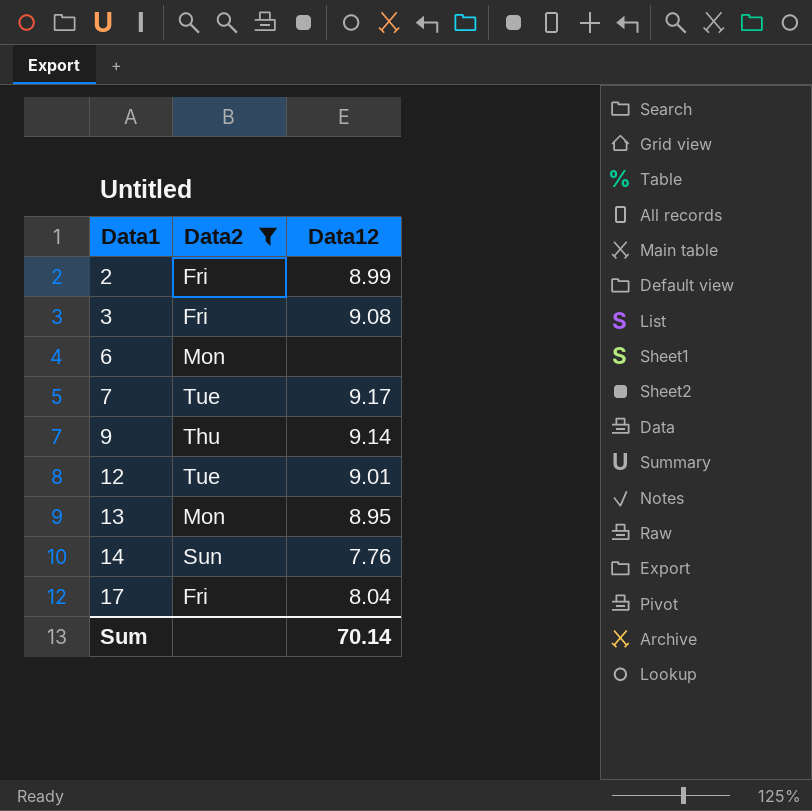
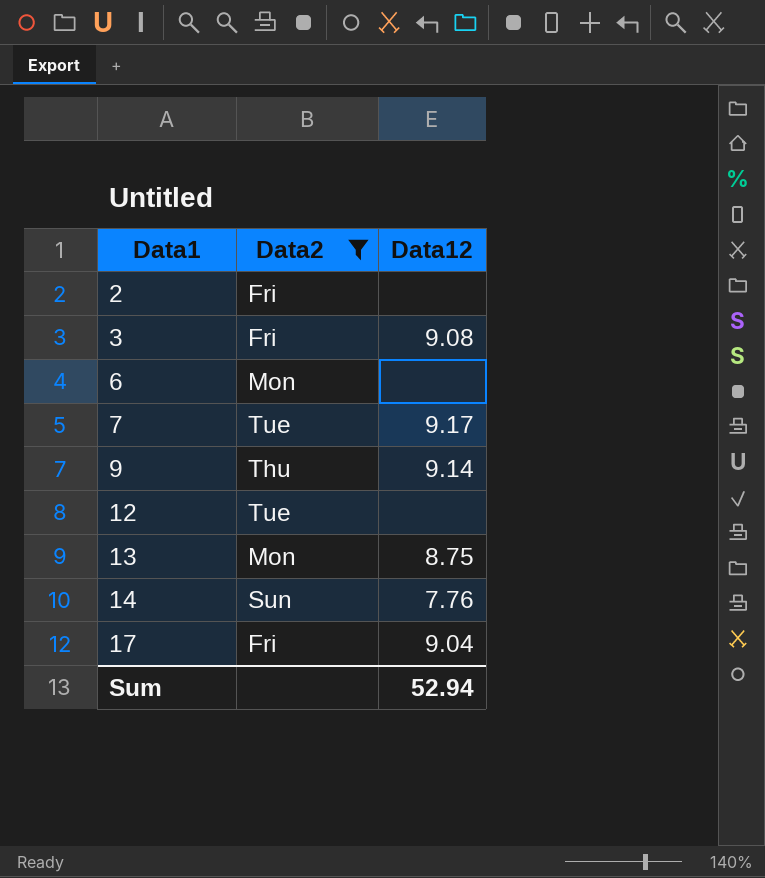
2 | Data12: 8.99 -> none
12 | Data12: 9.01 -> none
13 | Data12: 8.95 -> 8.75
17 | Data12: 8.04 -> 9.04
Sum | Data12: 70.14 -> 52.94

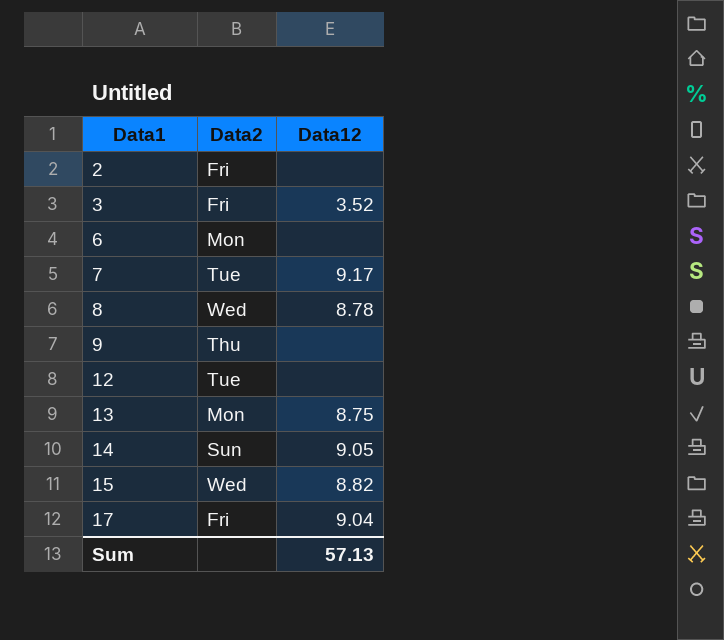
filter: Data2 != Wed -> none
3 | Data12: 9.08 -> 3.52
9 | Data12: 9.14 -> none
14 | Data12: 7.76 -> 9.05
Sum | Data12: 52.94 -> 57.13

